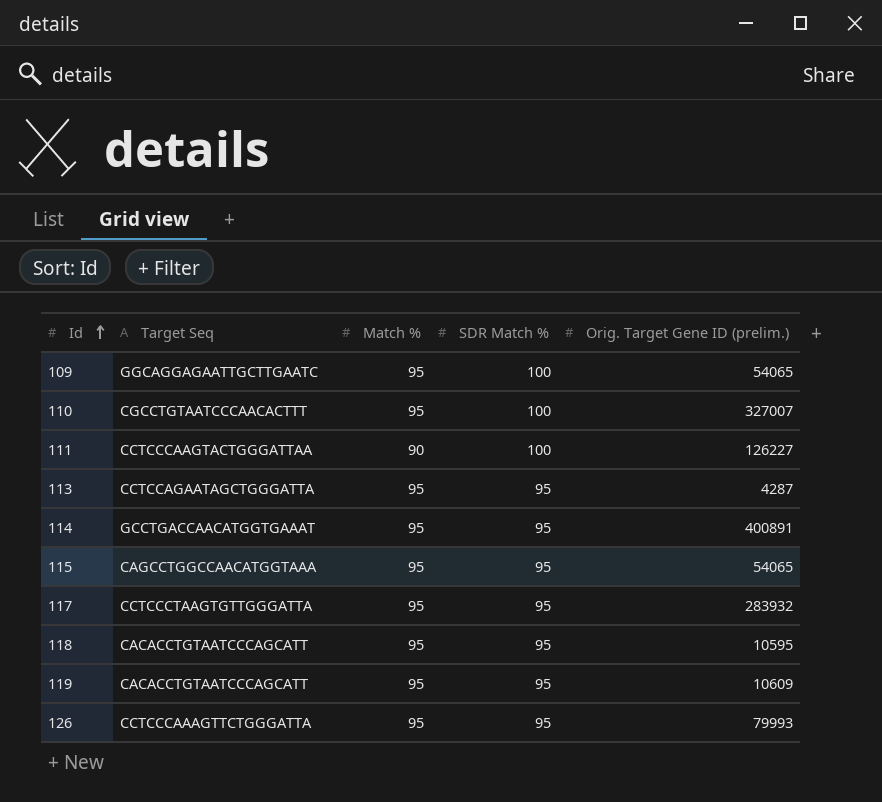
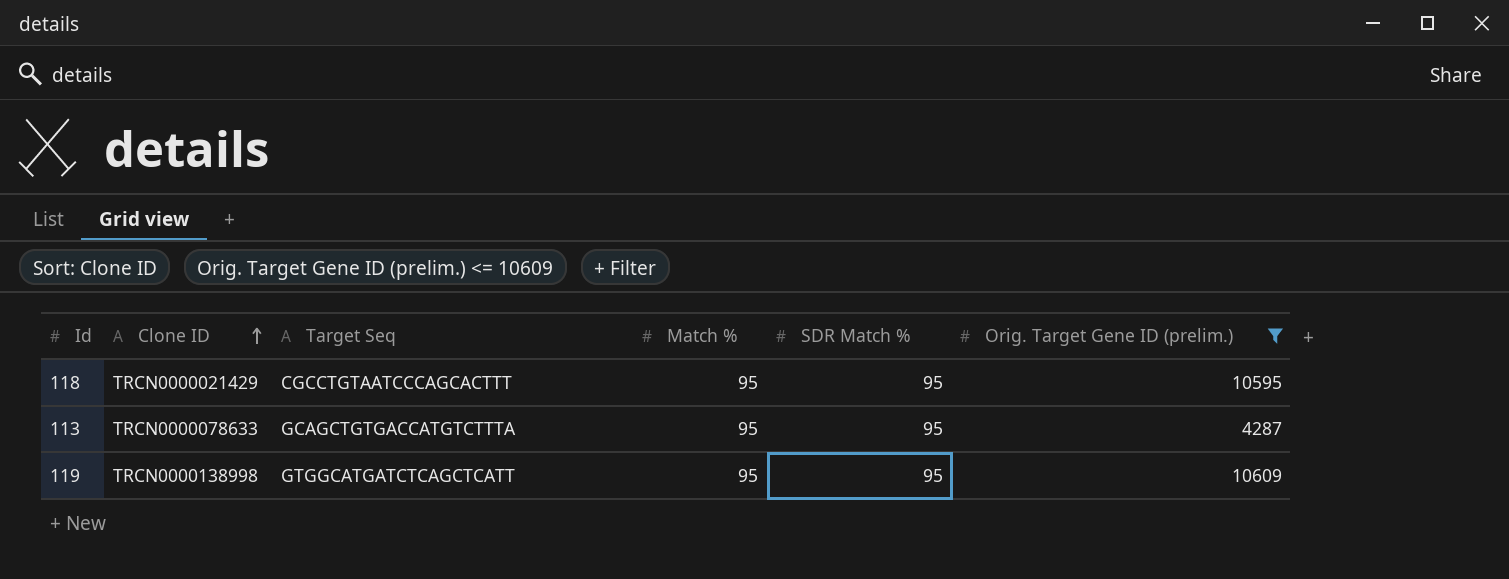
filter: none -> Orig. Target Gene ID (prelim.) <= 10609
row order: Id ascending -> Clone ID ascending
column Clone ID | position: none -> 2
118 | Target Seq: CACACCTGTAATCCCAGCATT -> CGCCTGTAATCCCAGCACTTT
113 | Target Seq: CCTCCAGAATAGCTGGGATTA -> GCAGCTGTGACCATGTCTTTA
119 | Target Seq: CACACCTGTAATCCCAGCATT -> GTGGCATGATCTCAGCTCATT

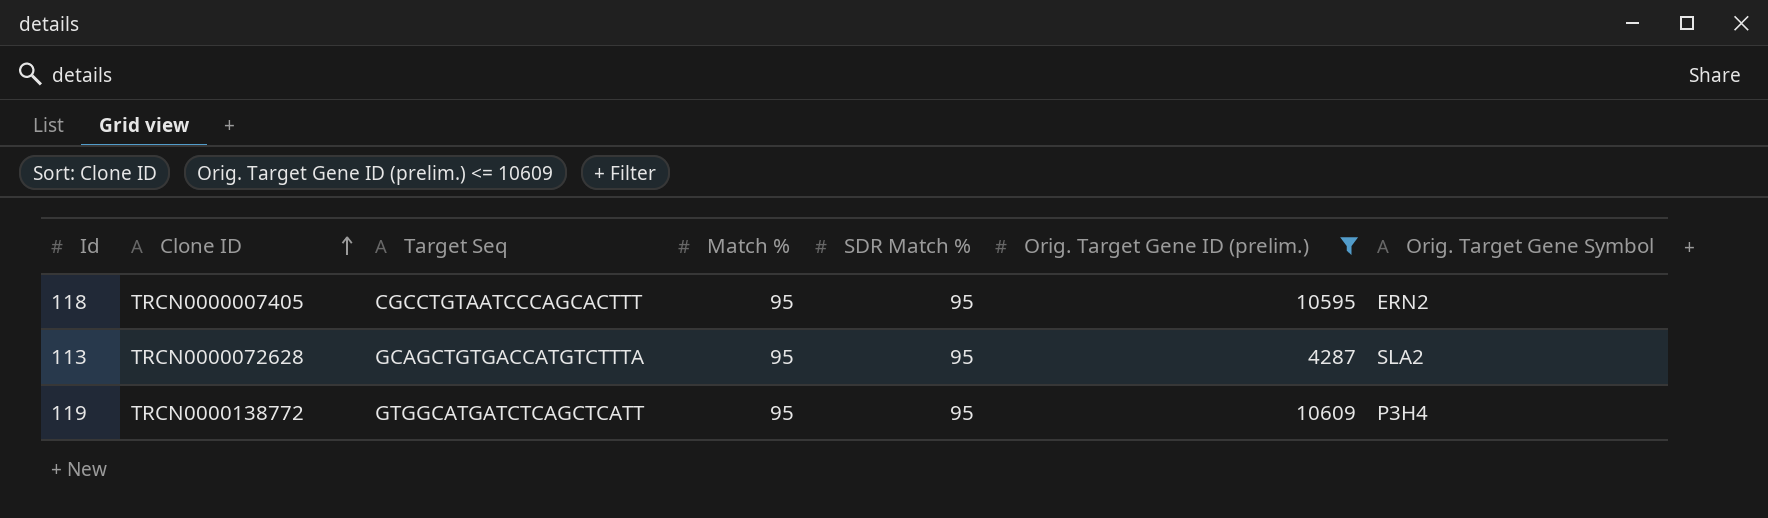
column Orig. Target Gene Symbol | position: none -> 7
118 | Clone ID: TRCN0000021429 -> TRCN0000007405
113 | Clone ID: TRCN0000078633 -> TRCN0000072628
119 | Clone ID: TRCN0000138998 -> TRCN0000138772

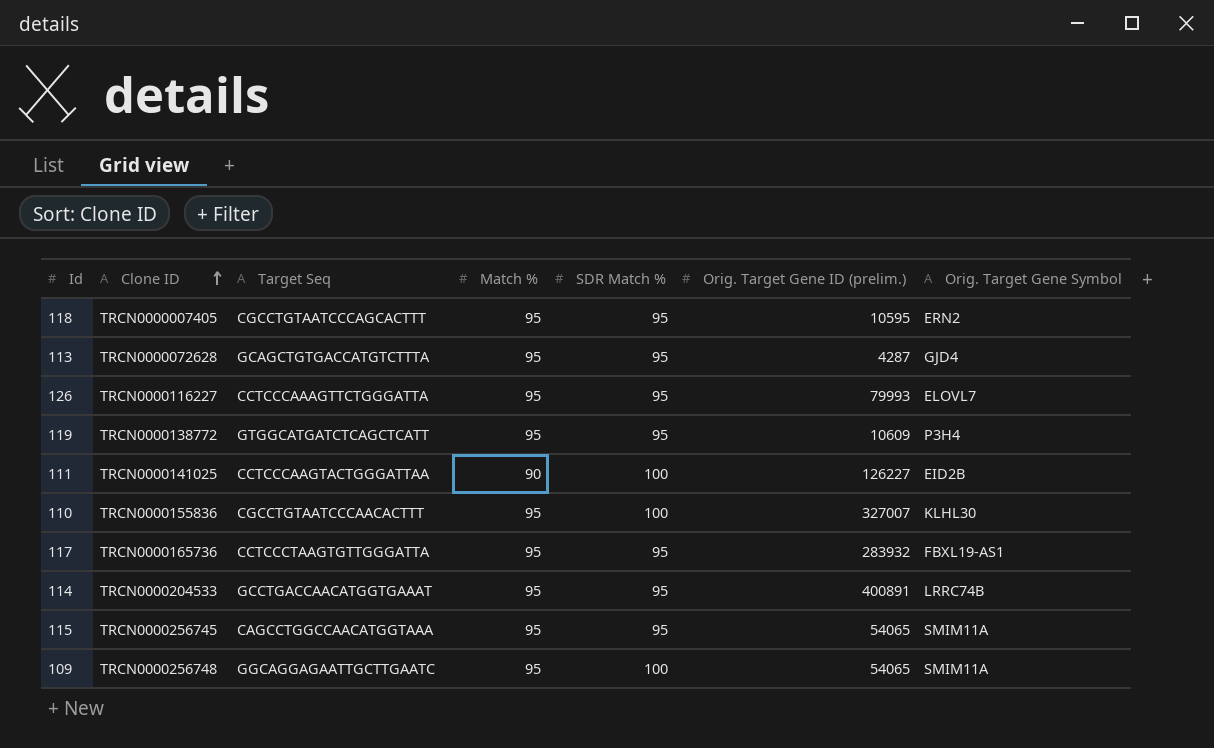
filter: Orig. Target Gene ID (prelim.) <= 10609 -> none
113 | Orig. Target Gene Symbol: SLA2 -> GJD4

